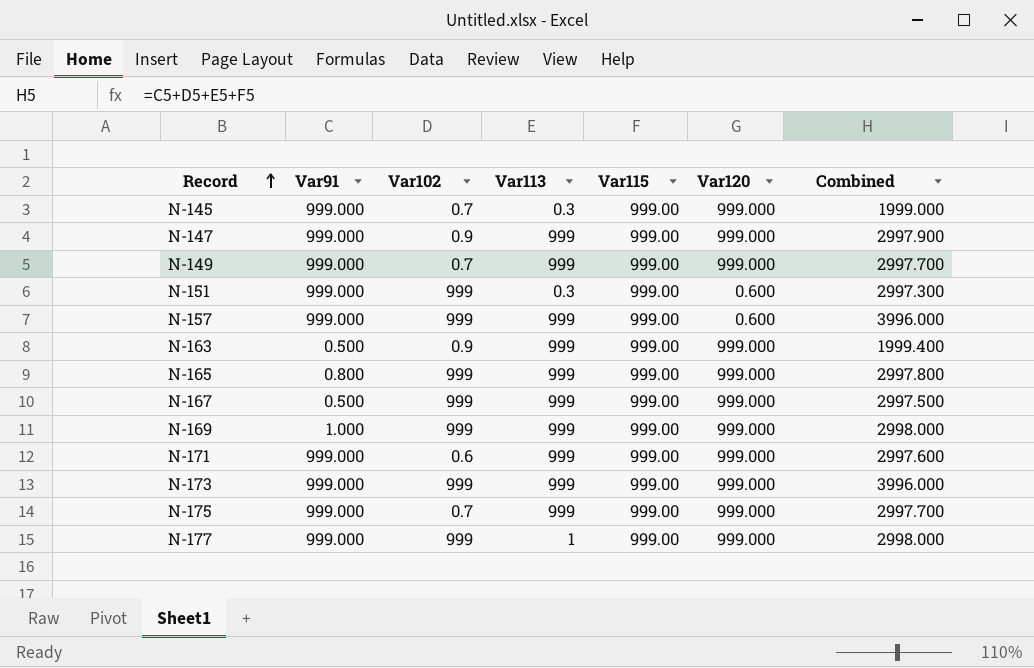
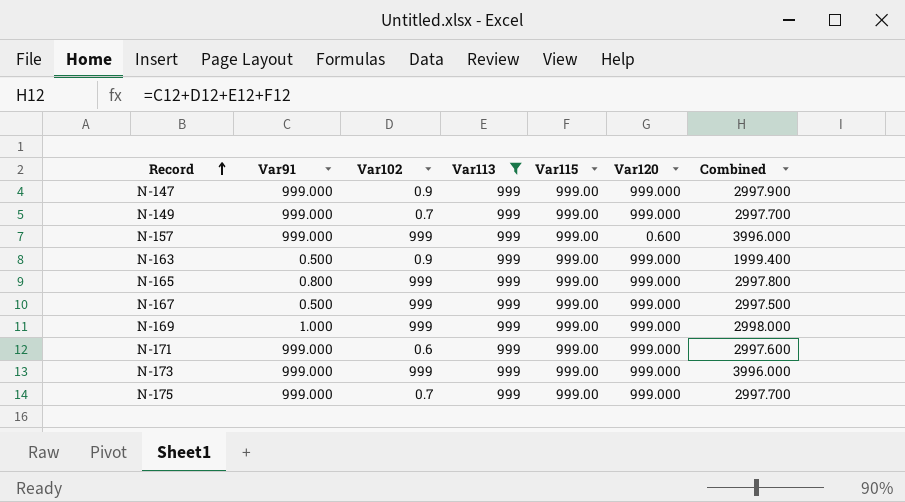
filter: none -> Var113 = 999

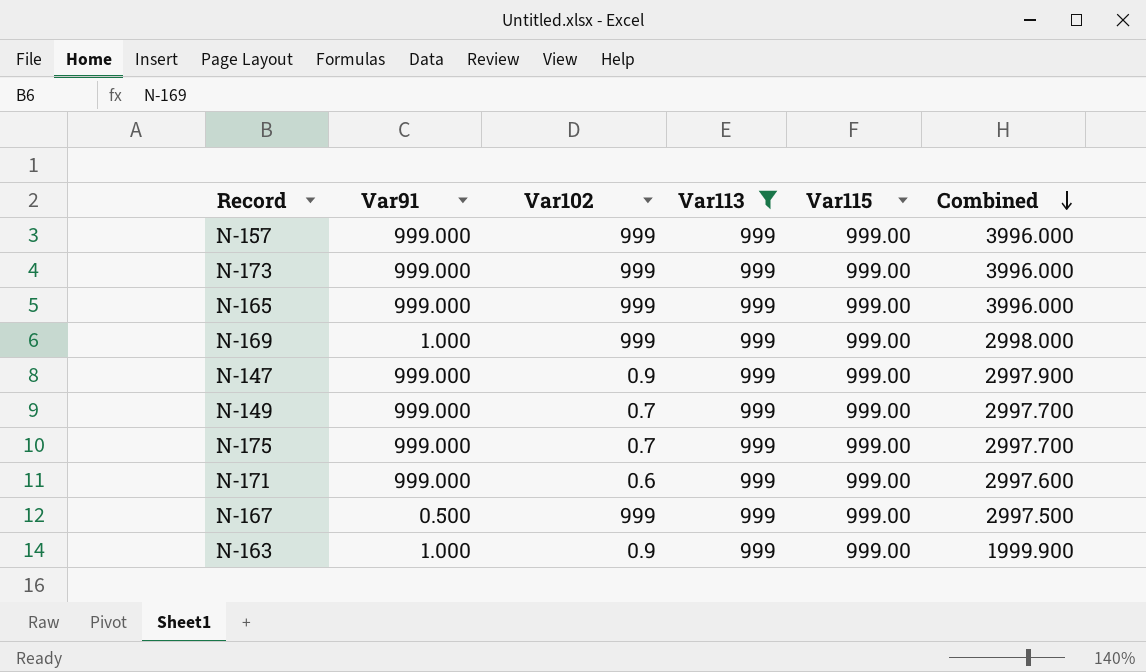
row order: Record ascending -> Combined descending
column Var120 | position: 6 -> none
N-165 | Var91: 0.800 -> 999.000
N-165 | Combined: 2997.800 -> 3996.000
N-163 | Var91: 0.500 -> 1.000
N-163 | Combined: 1999.400 -> 1999.900

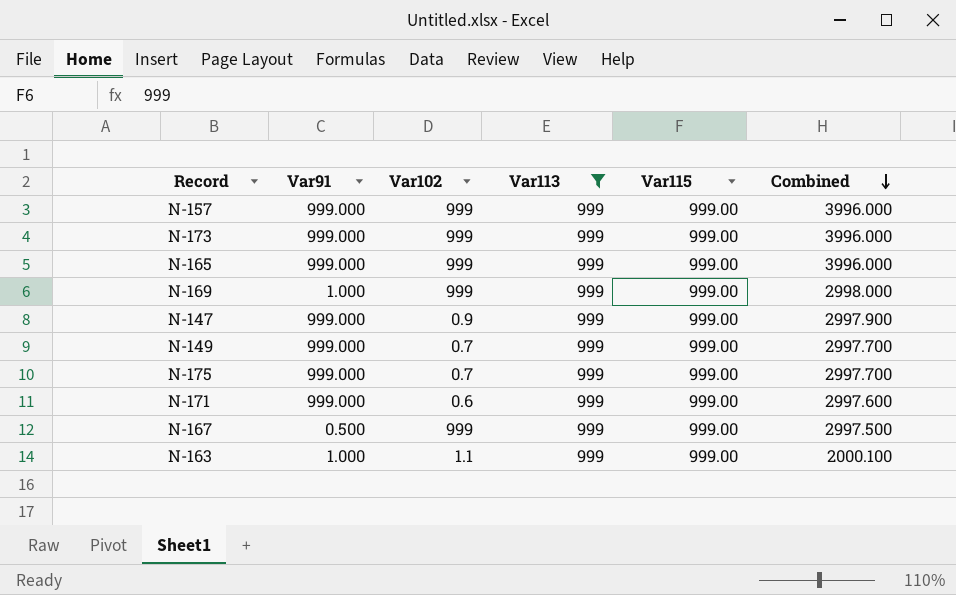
N-163 | Var102: 0.9 -> 1.1
N-163 | Combined: 1999.900 -> 2000.100

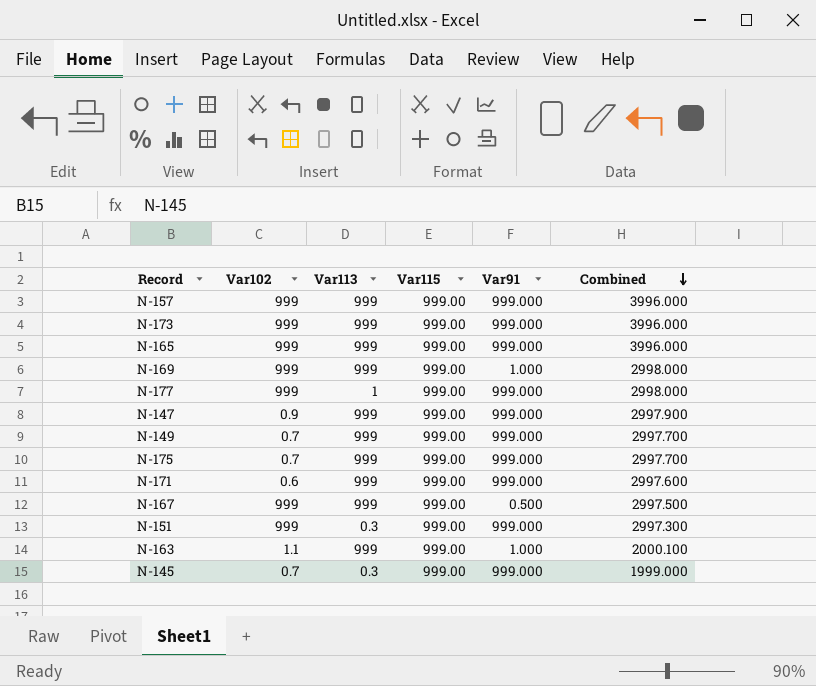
filter: Var113 = 999 -> none
column Var91 | position: 2 -> 5

